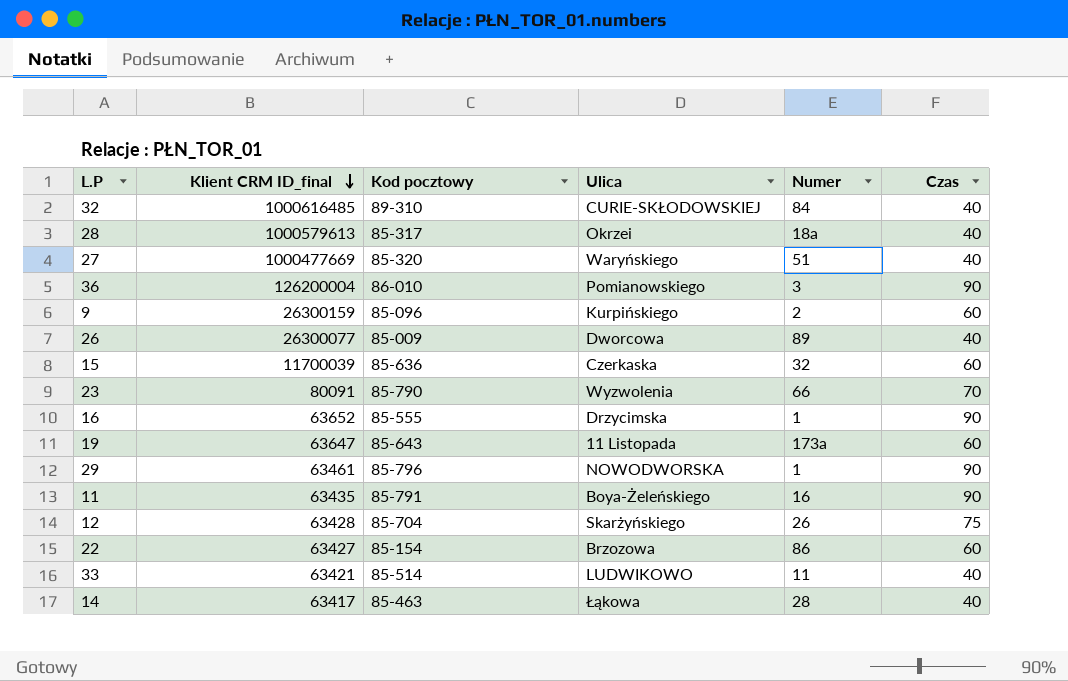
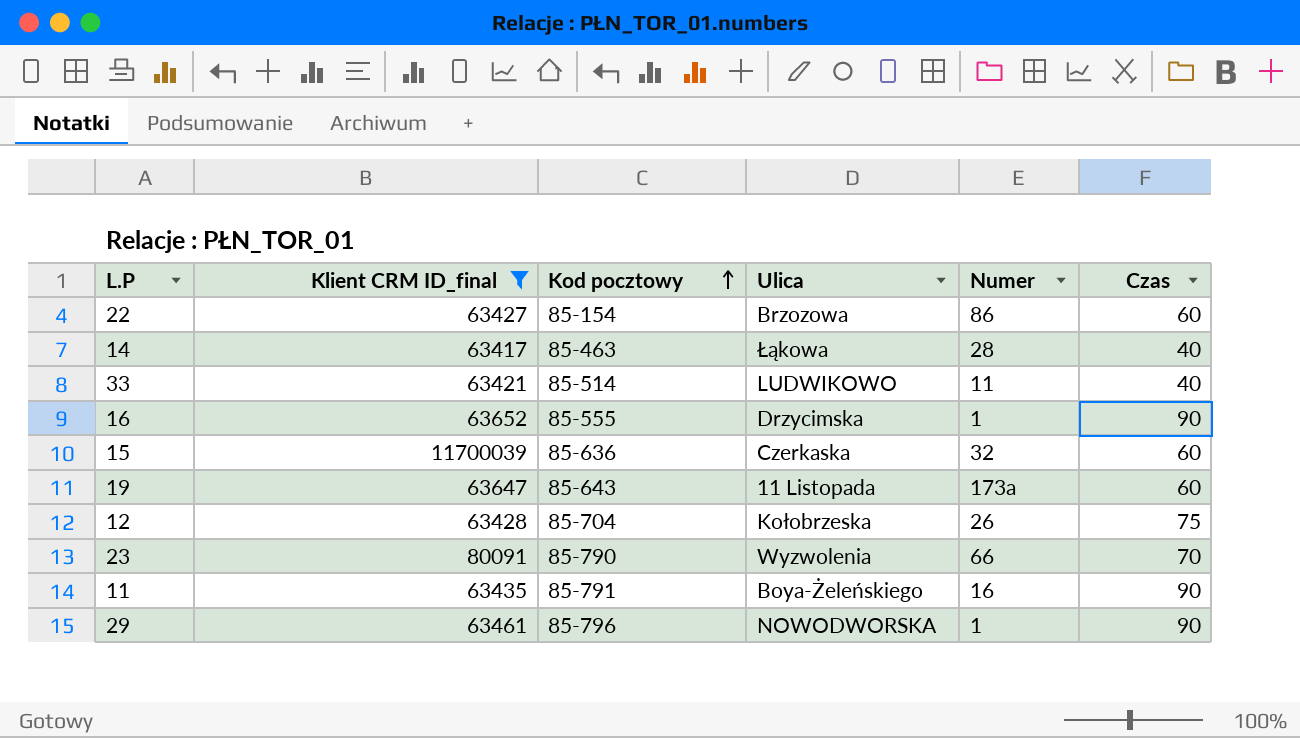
filter: none -> Klient CRM ID_final <= 11700039
row order: Klient CRM ID_final descending -> Kod pocztowy ascending
12 | Ulica: Skarżyńskiego -> Kołobrzeska

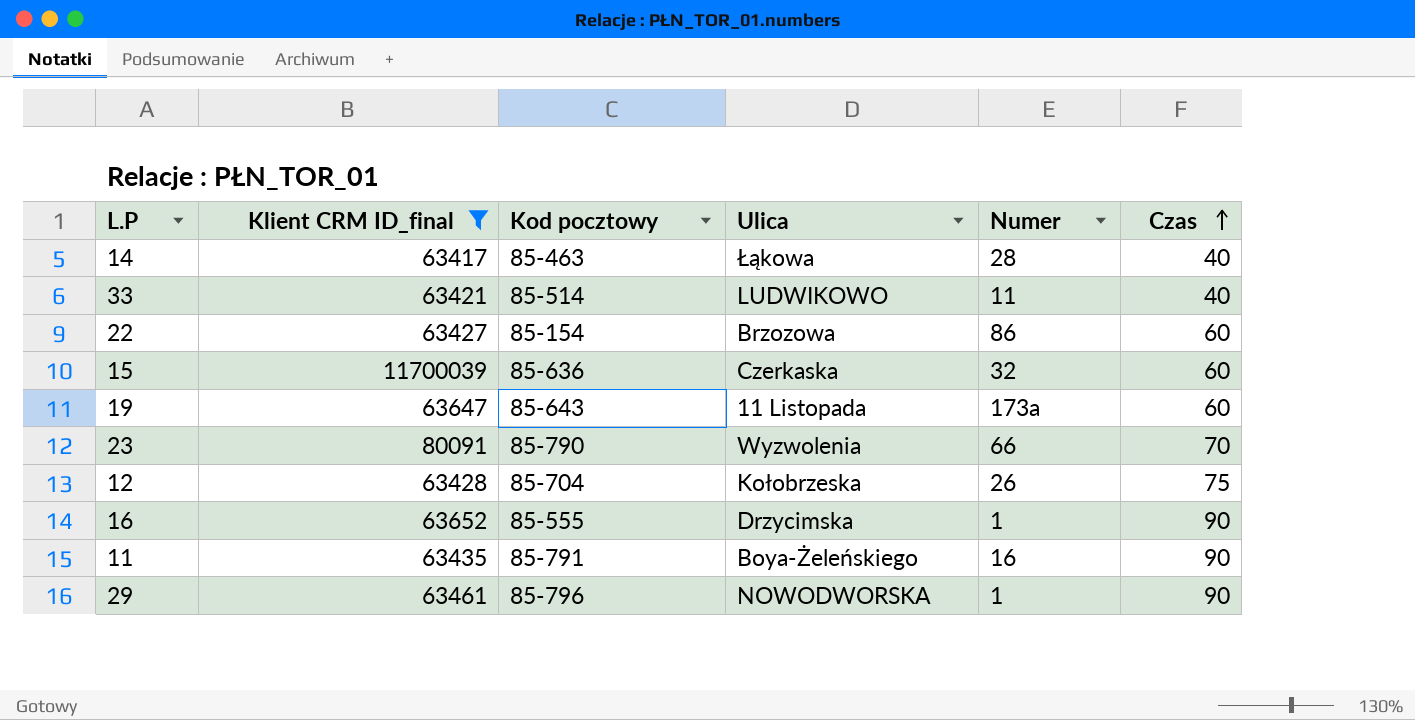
row order: Kod pocztowy ascending -> Czas ascending

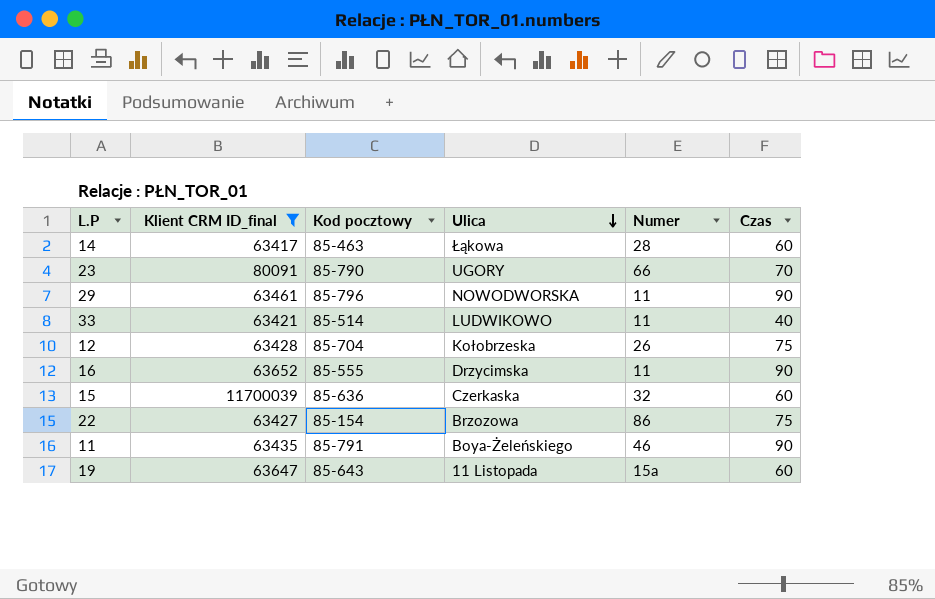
row order: Czas ascending -> Ulica descending
14 | Czas: 40 -> 60
23 | Ulica: Wyzwolenia -> UGORY
29 | Numer: 1 -> 11
16 | Numer: 1 -> 11
22 | Czas: 60 -> 75
11 | Numer: 16 -> 46
19 | Numer: 173a -> 15a

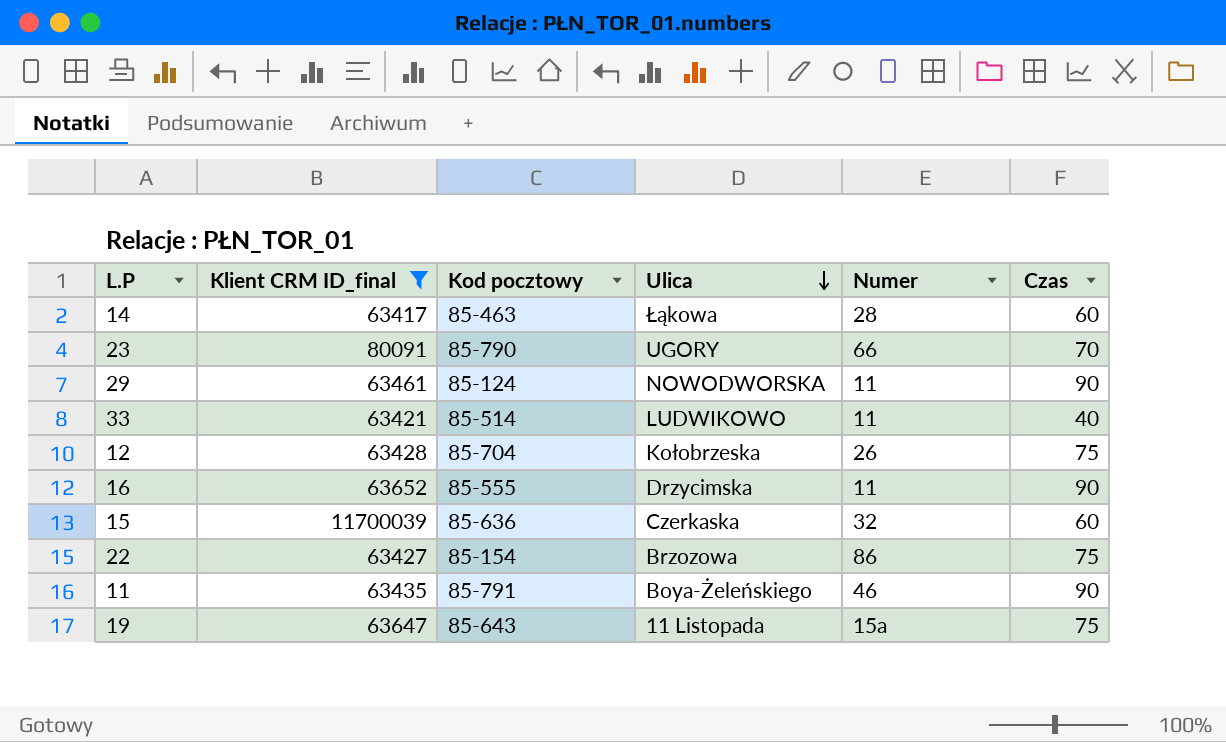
29 | Kod pocztowy: 85-796 -> 85-124
19 | Czas: 60 -> 75

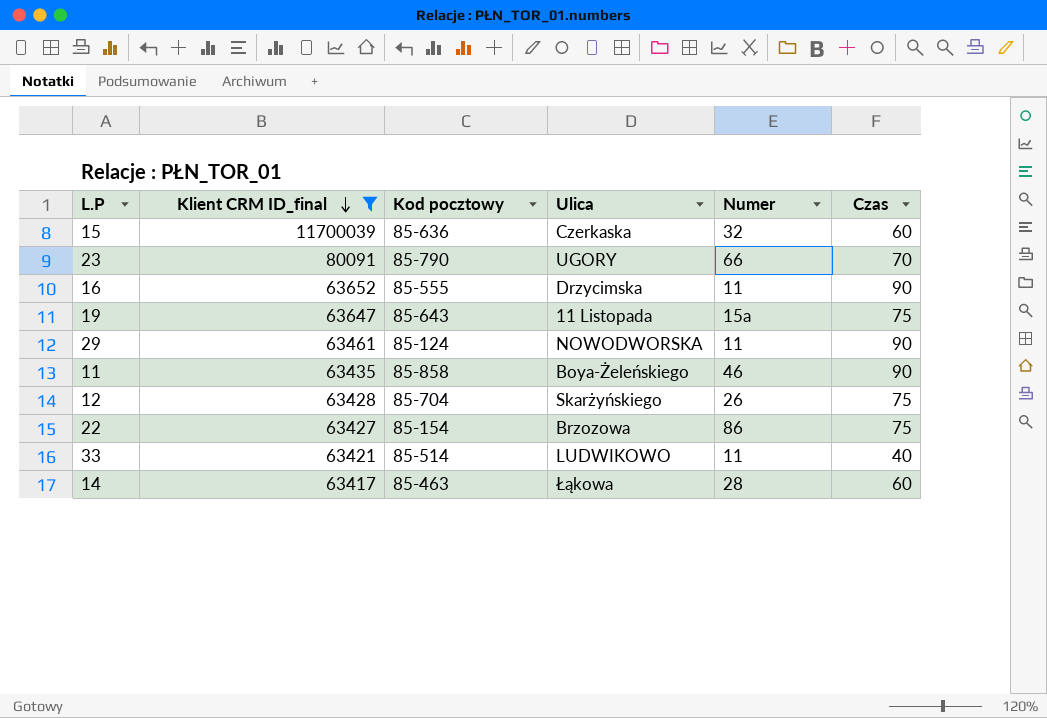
row order: Ulica descending -> Klient CRM ID_final descending
11 | Kod pocztowy: 85-791 -> 85-858
12 | Ulica: Kołobrzeska -> Skarżyńskiego

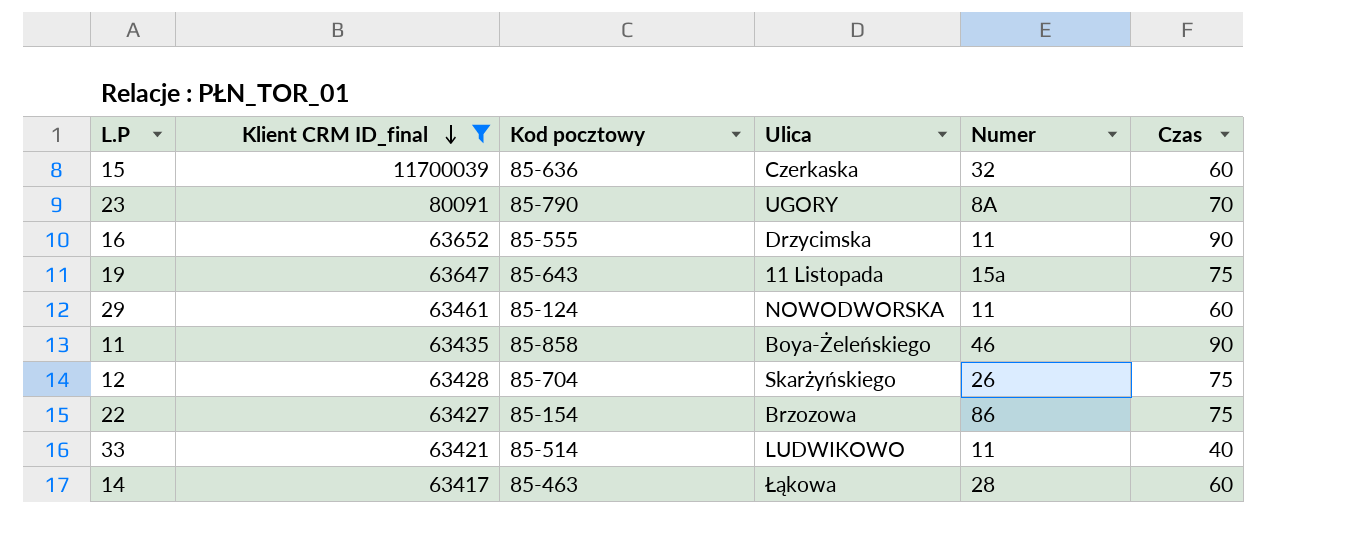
23 | Numer: 66 -> 8A
29 | Czas: 90 -> 60

